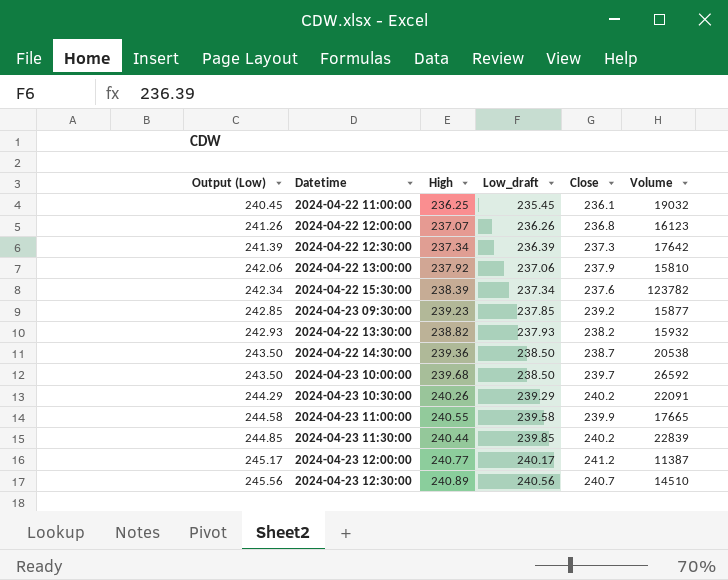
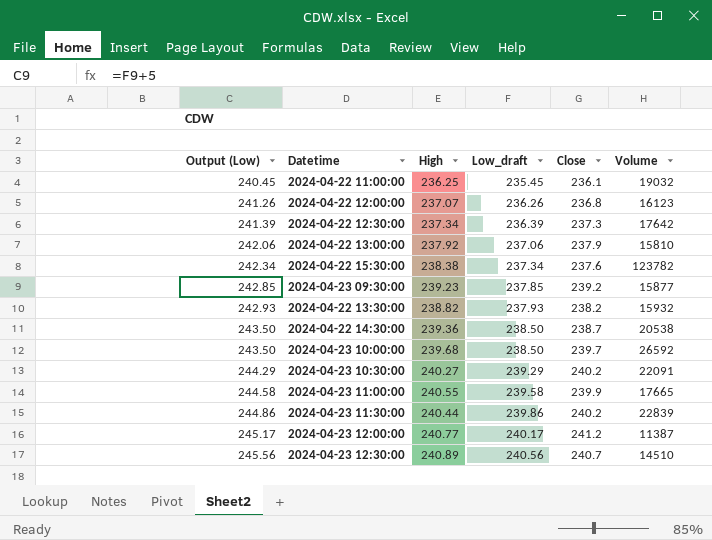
2024-04-22 15:30:00 | High: 238.39 -> 238.38
2024-04-23 10:30:00 | High: 240.26 -> 240.27
2024-04-23 11:30:00 | Output (Low): 244.85 -> 244.86
2024-04-23 11:30:00 | Low_draft: 239.85 -> 239.86

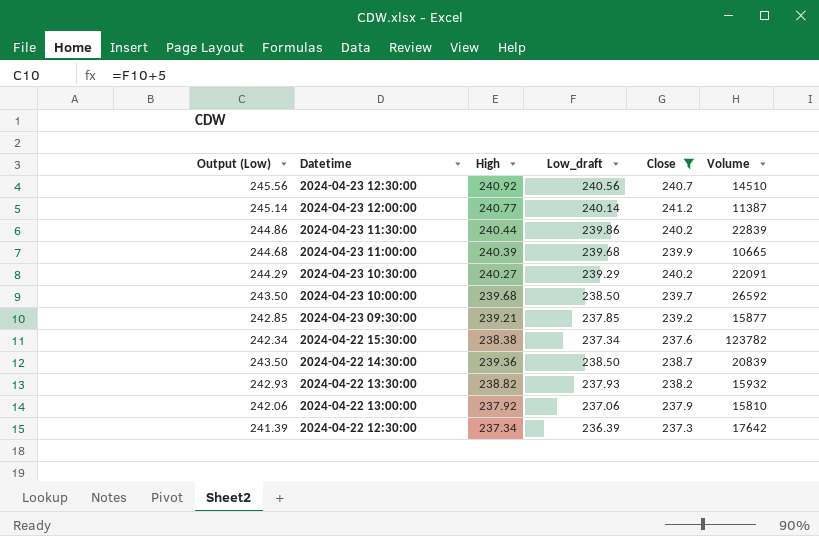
filter: none -> Close >= 237.3
row order: Output (Low) ascending -> Datetime descending
2024-04-23 12:30:00 | High: 240.89 -> 240.92
2024-04-23 12:00:00 | Output (Low): 245.17 -> 245.14
2024-04-23 12:00:00 | Low_draft: 240.17 -> 240.14
2024-04-23 11:00:00 | Output (Low): 244.58 -> 244.68
2024-04-23 11:00:00 | High: 240.55 -> 240.39
2024-04-23 11:00:00 | Low_draft: 239.58 -> 239.68
2024-04-23 11:00:00 | Volume: 17665 -> 10665
2024-04-23 09:30:00 | High: 239.23 -> 239.21
2024-04-22 14:30:00 | Volume: 20538 -> 20839

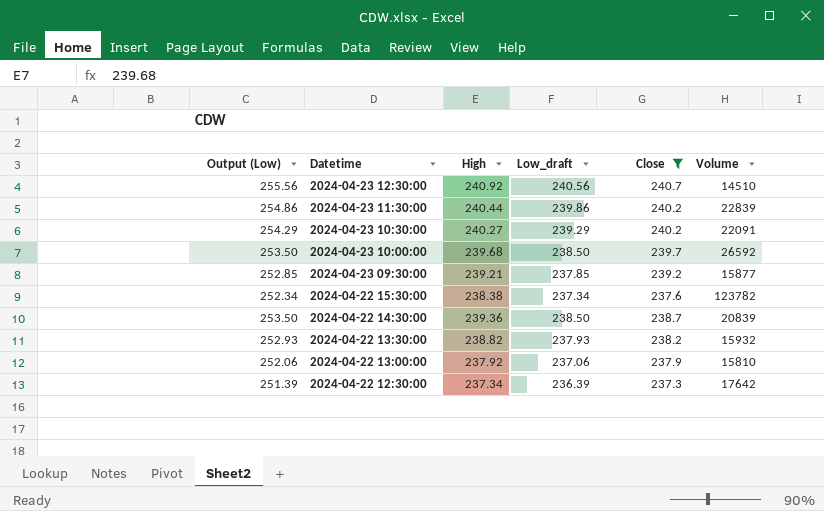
column Output (Low) | formula: [Low_draft] + 5 -> [Low_draft] + 15
row 2024-04-23 12:00:00: 245.14 | 240.77 | 240.14 | 241.2 | 11387 -> none
row 2024-04-23 11:00:00: 244.68 | 240.39 | 239.68 | 239.9 | 10665 -> none

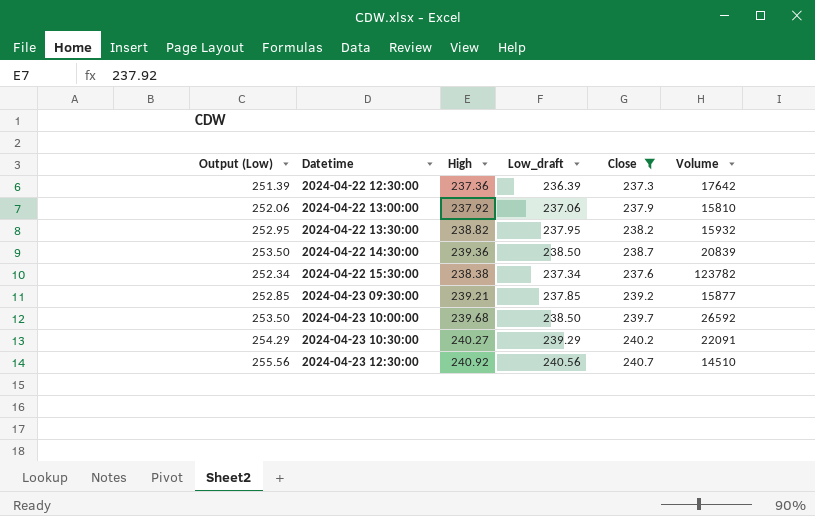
row order: Datetime descending -> Datetime ascending
row 2024-04-23 11:30:00: 254.86 | 240.44 | 239.86 | 240.2 | 22839 -> none
2024-04-22 12:30:00 | High: 237.34 -> 237.36
2024-04-22 13:30:00 | Output (Low): 252.93 -> 252.95
2024-04-22 13:30:00 | Low_draft: 237.93 -> 237.95

